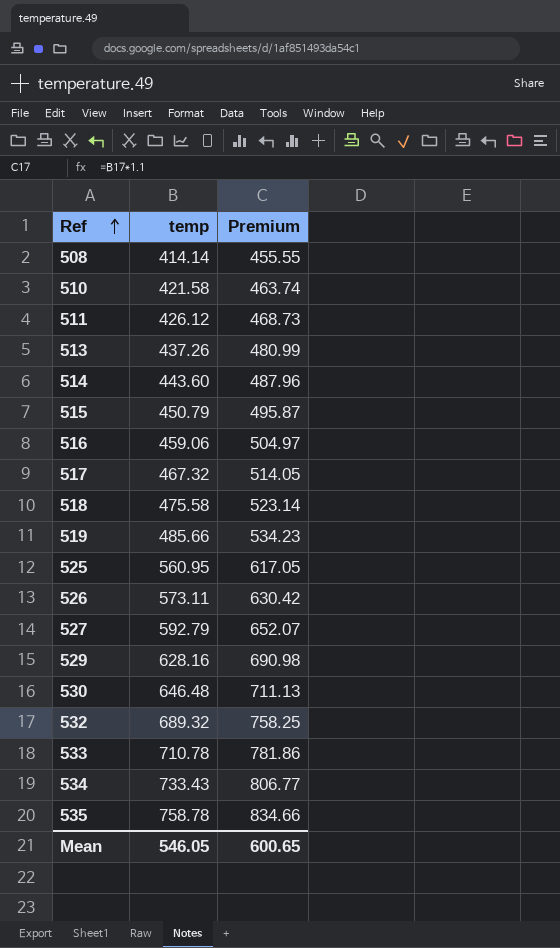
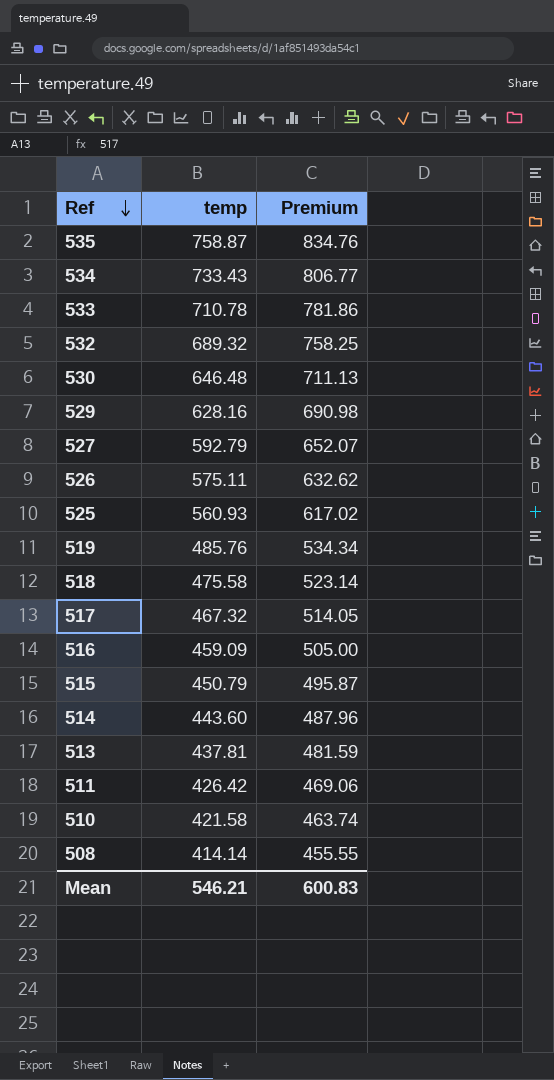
row order: Ref ascending -> Ref descending
535 | temp: 758.78 -> 758.87
535 | Premium: 834.66 -> 834.76
526 | temp: 573.11 -> 575.11
526 | Premium: 630.42 -> 632.62
525 | temp: 560.95 -> 560.93
525 | Premium: 617.05 -> 617.02
519 | temp: 485.66 -> 485.76
519 | Premium: 534.23 -> 534.34
516 | temp: 459.06 -> 459.09
516 | Premium: 504.97 -> 505.00
513 | temp: 437.26 -> 437.81
513 | Premium: 480.99 -> 481.59
511 | temp: 426.12 -> 426.42
511 | Premium: 468.73 -> 469.06
Mean | temp: 546.05 -> 546.21
Mean | Premium: 600.65 -> 600.83

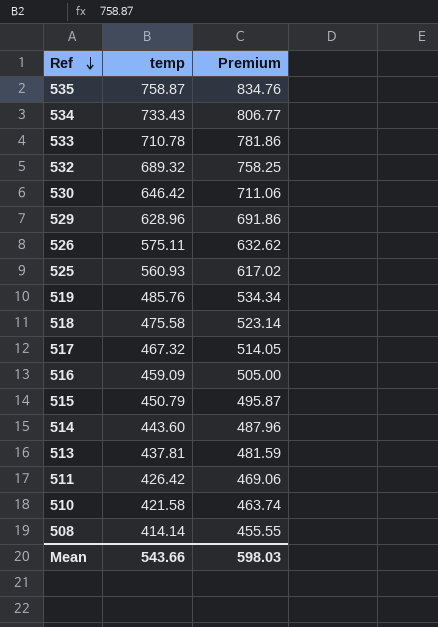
row 527: 592.79 | 652.07 -> none
530 | temp: 646.48 -> 646.42
530 | Premium: 711.13 -> 711.06
529 | temp: 628.16 -> 628.96
529 | Premium: 690.98 -> 691.86
Mean | temp: 546.21 -> 543.66
Mean | Premium: 600.83 -> 598.03

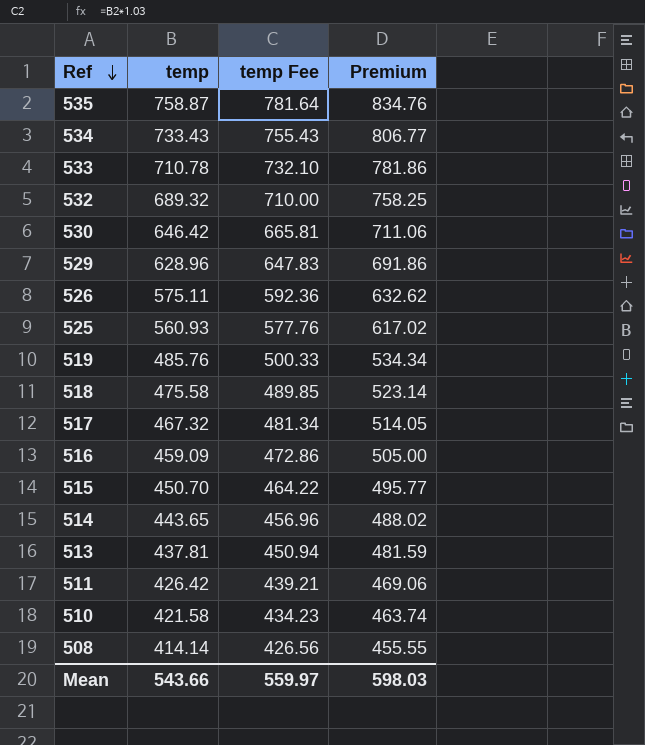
column temp Fee | formula: none -> [temp] * 1.03
515 | temp: 450.79 -> 450.70
515 | Premium: 495.87 -> 495.77
514 | temp: 443.60 -> 443.65
514 | Premium: 487.96 -> 488.02

